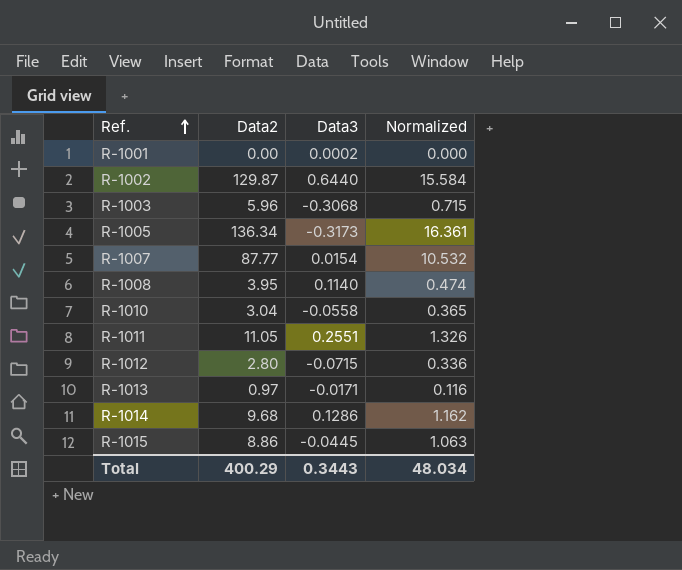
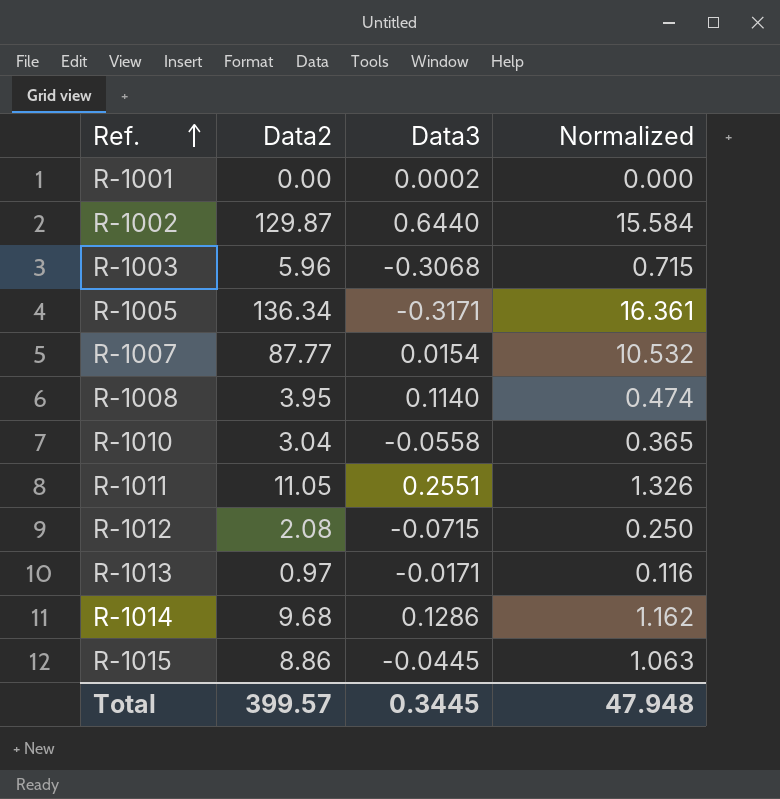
R-1005 | Data3: -0.3173 -> -0.3171
R-1012 | Data2: 2.80 -> 2.08
R-1012 | Normalized: 0.336 -> 0.250
Total | Data2: 400.29 -> 399.57
Total | Data3: 0.3443 -> 0.3445
Total | Normalized: 48.034 -> 47.948

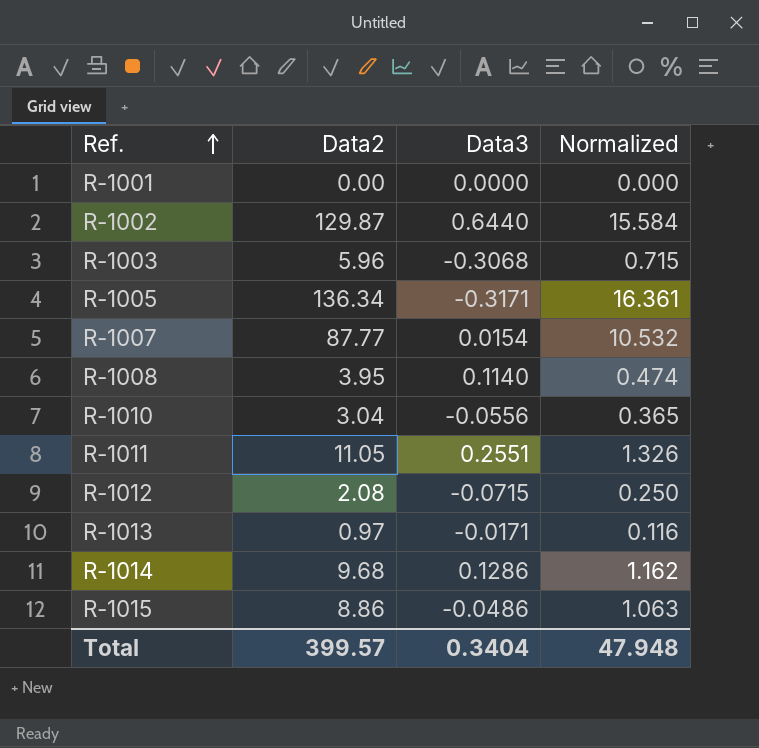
R-1001 | Data3: 0.0002 -> 0.0000
R-1010 | Data3: -0.0558 -> -0.0556
R-1015 | Data3: -0.0445 -> -0.0486
Total | Data3: 0.3445 -> 0.3404

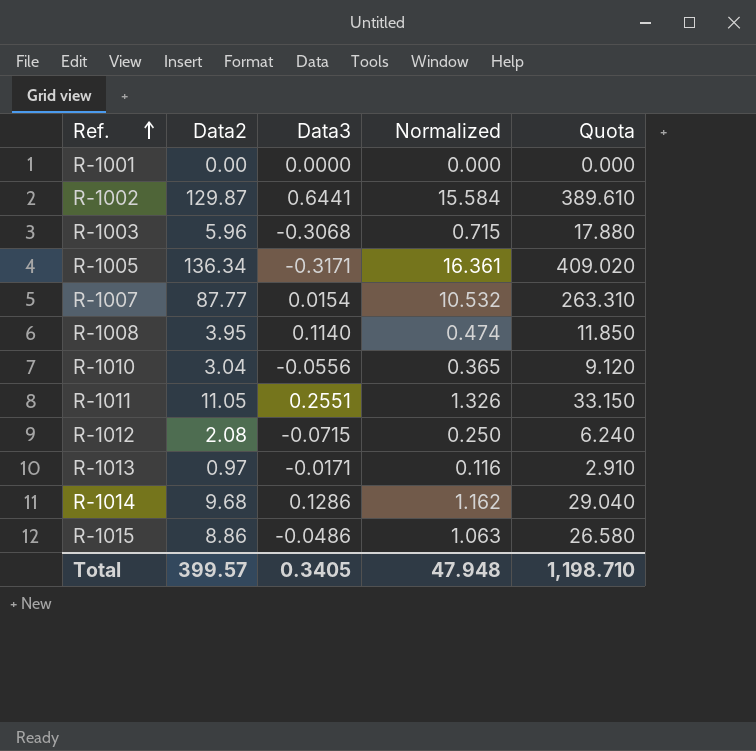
column Quota | formula: none -> [Data2] * 3
R-1002 | Data3: 0.6440 -> 0.6441
Total | Data3: 0.3404 -> 0.3405

